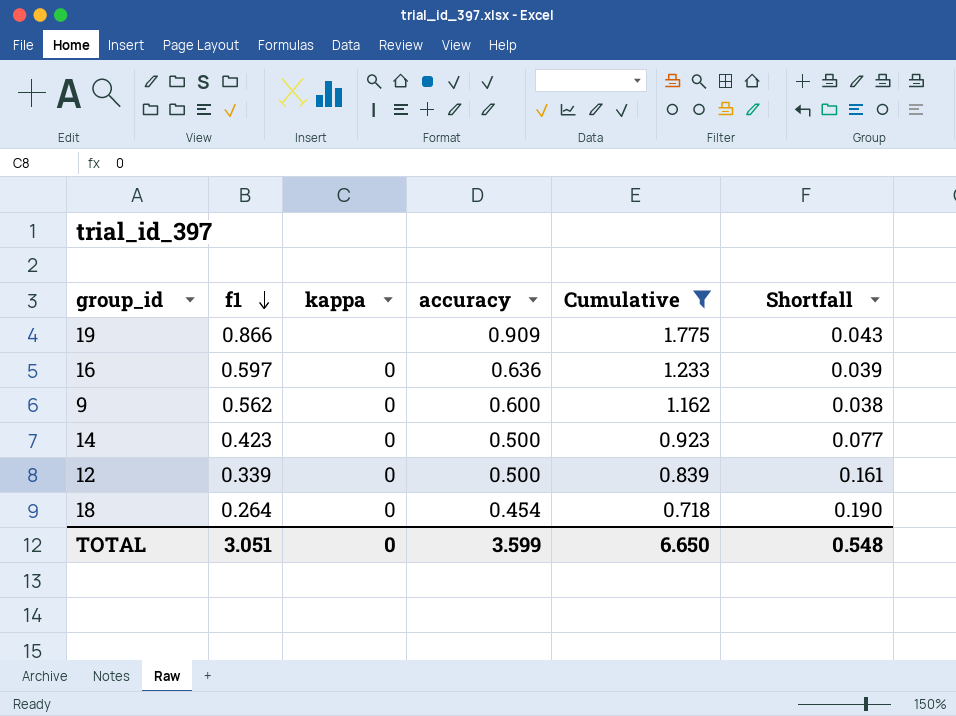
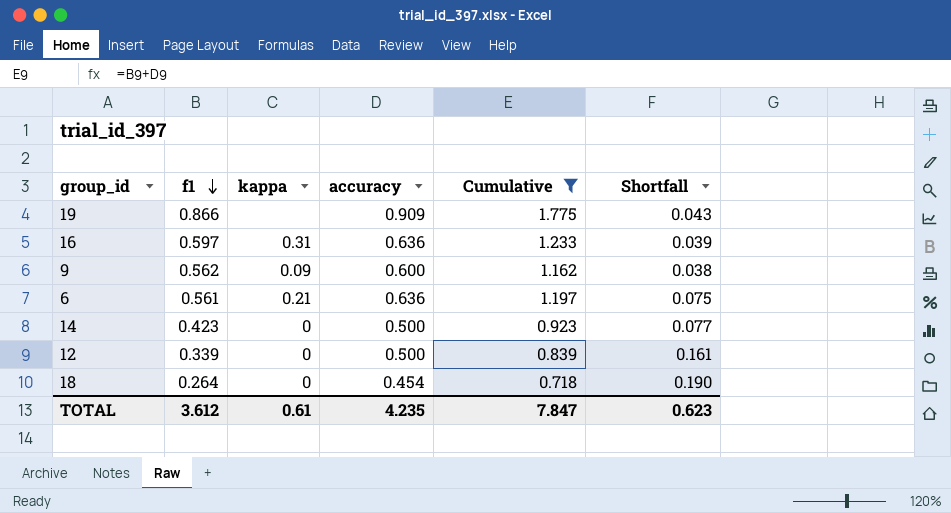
16 | kappa: 0 -> 0.31
9 | kappa: 0 -> 0.09
row 6: none -> 0.561 | 0.21 | 0.636 | 1.197 | 0.075
TOTAL | f1: 3.051 -> 3.612
TOTAL | kappa: 0 -> 0.61
TOTAL | accuracy: 3.599 -> 4.235
TOTAL | Cumulative: 6.650 -> 7.847
TOTAL | Shortfall: 0.548 -> 0.623

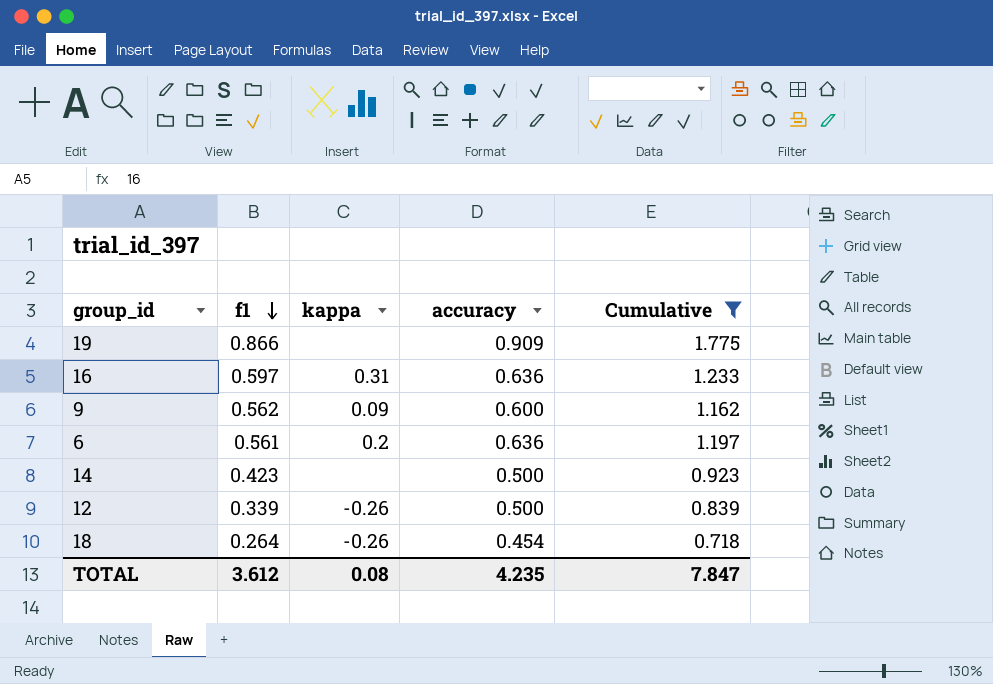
column Shortfall | formula: [accuracy] - [f1] -> none
6 | kappa: 0.21 -> 0.2
14 | kappa: 0 -> none
12 | kappa: 0 -> -0.26
18 | kappa: 0 -> -0.26
TOTAL | kappa: 0.61 -> 0.08

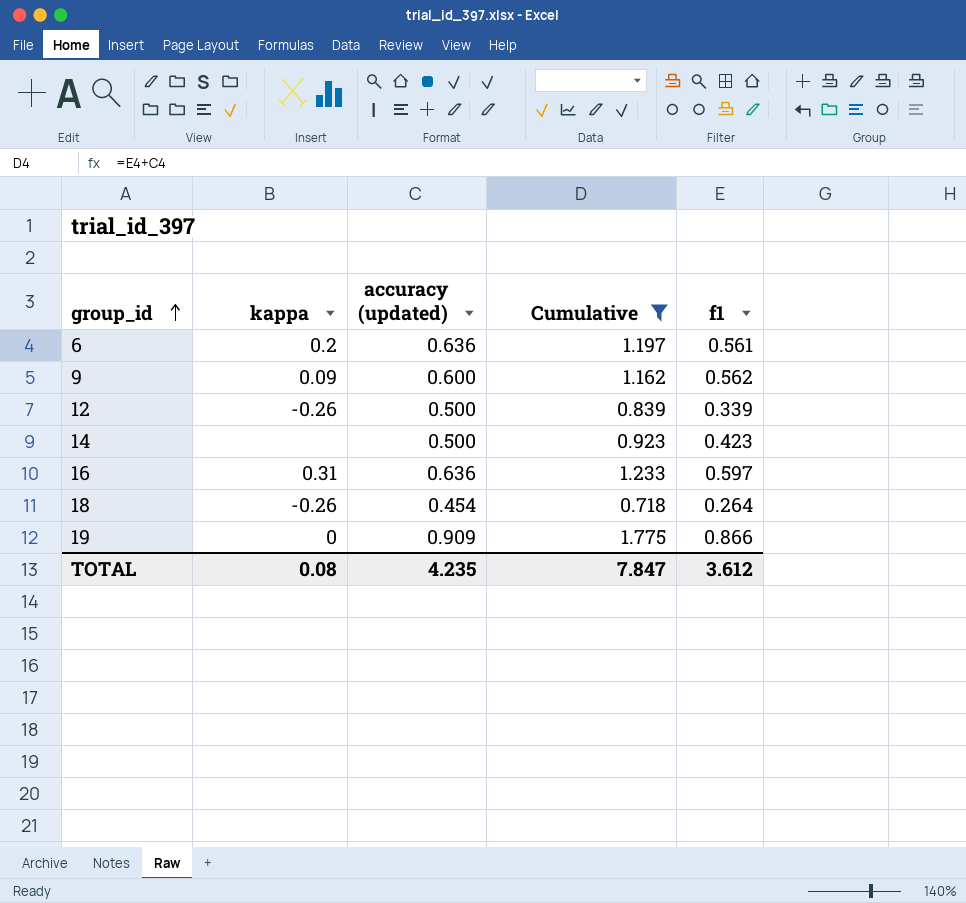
row order: f1 descending -> group_id ascending
column name: accuracy -> accuracy (updated)
column f1 | position: 2 -> 5
19 | kappa: none -> 0

